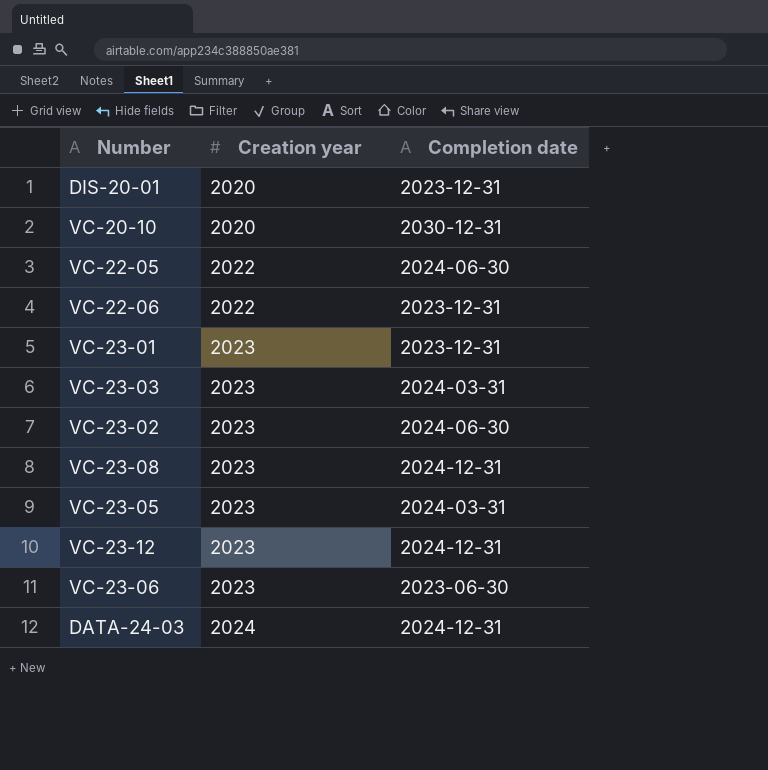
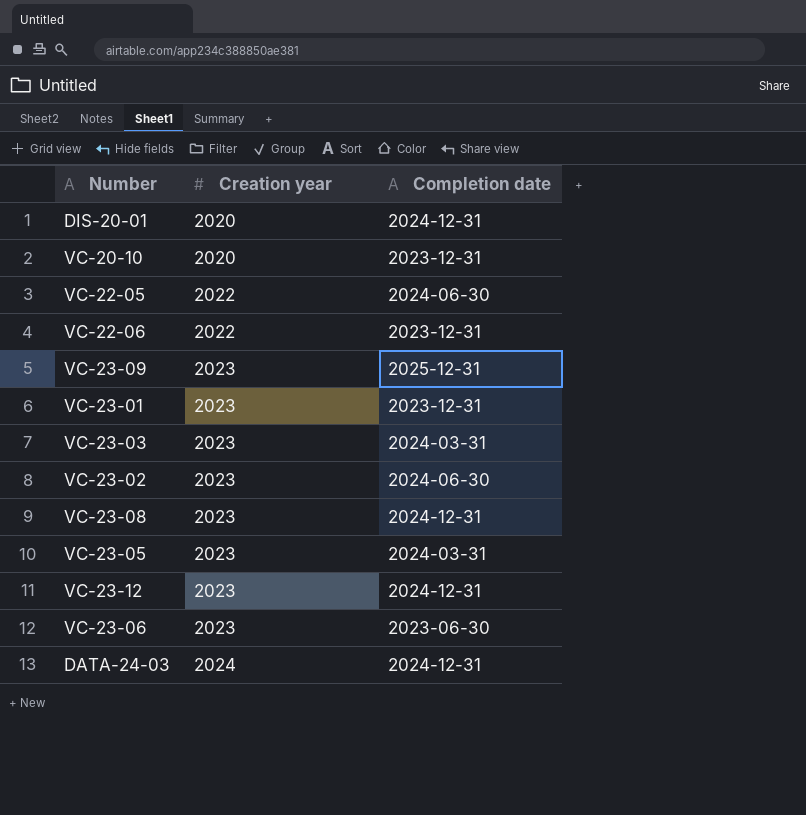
DIS-20-01 | Completion date: 2023-12-31 -> 2024-12-31
VC-20-10 | Completion date: 2030-12-31 -> 2023-12-31
row VC-23-09: none -> 2023 | 2025-12-31

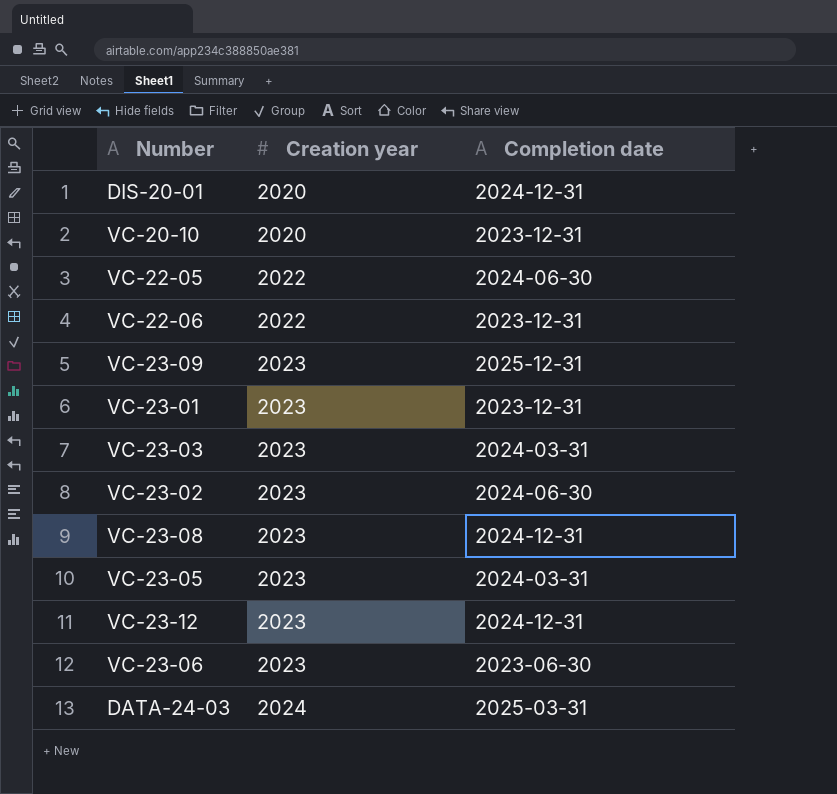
DATA-24-03 | Completion date: 2024-12-31 -> 2025-03-31

